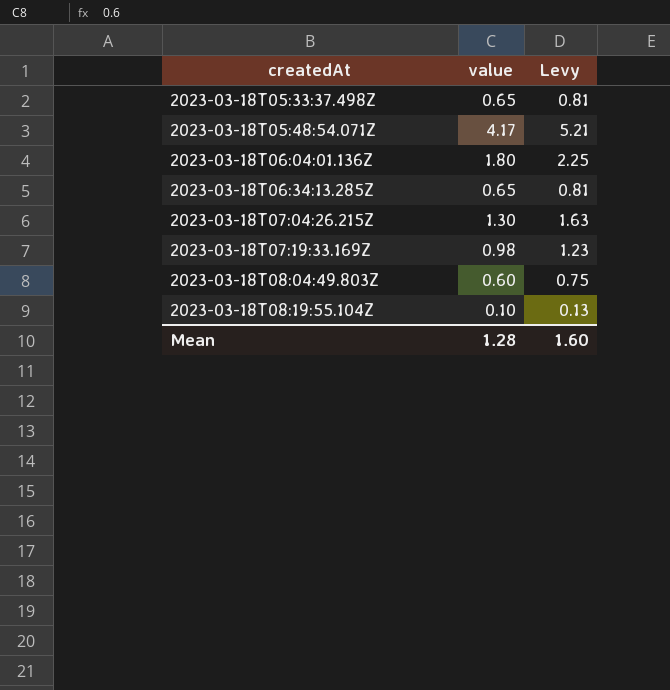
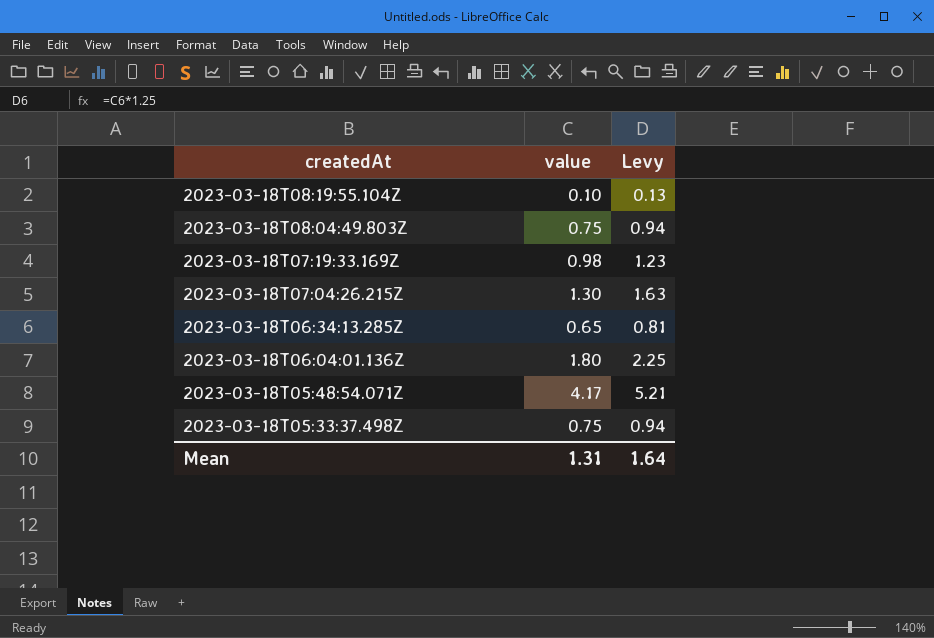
row order: createdAt ascending -> createdAt descending
2023-03-18T08:04:49.803Z | value: 0.60 -> 0.75
2023-03-18T08:04:49.803Z | Levy: 0.75 -> 0.94
2023-03-18T05:33:37.498Z | value: 0.65 -> 0.75
2023-03-18T05:33:37.498Z | Levy: 0.81 -> 0.94
Mean | value: 1.28 -> 1.31
Mean | Levy: 1.60 -> 1.64

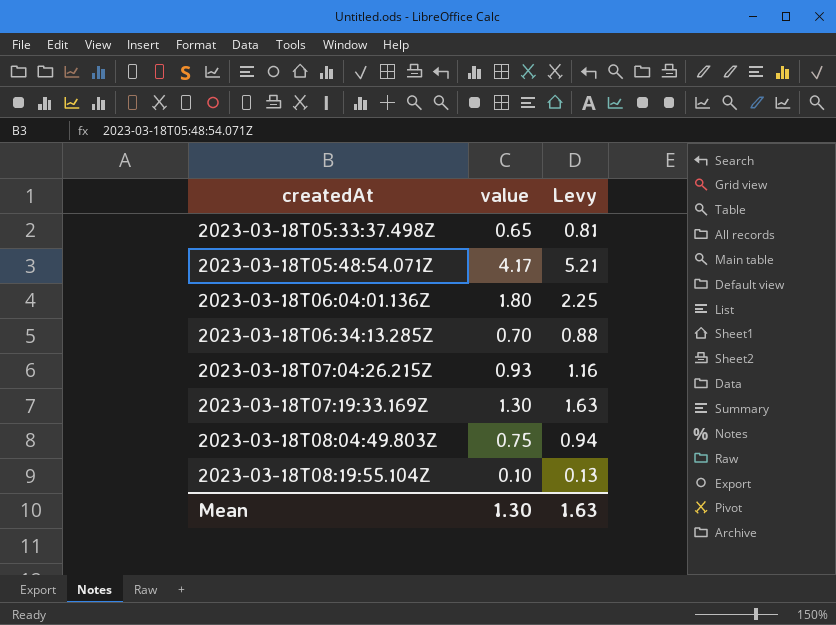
row order: createdAt descending -> createdAt ascending
2023-03-18T05:33:37.498Z | value: 0.75 -> 0.65
2023-03-18T05:33:37.498Z | Levy: 0.94 -> 0.81
2023-03-18T06:34:13.285Z | value: 0.65 -> 0.70
2023-03-18T06:34:13.285Z | Levy: 0.81 -> 0.88
2023-03-18T07:04:26.215Z | value: 1.30 -> 0.93
2023-03-18T07:04:26.215Z | Levy: 1.63 -> 1.16
2023-03-18T07:19:33.169Z | value: 0.98 -> 1.30
2023-03-18T07:19:33.169Z | Levy: 1.23 -> 1.63
Mean | value: 1.31 -> 1.30
Mean | Levy: 1.64 -> 1.63

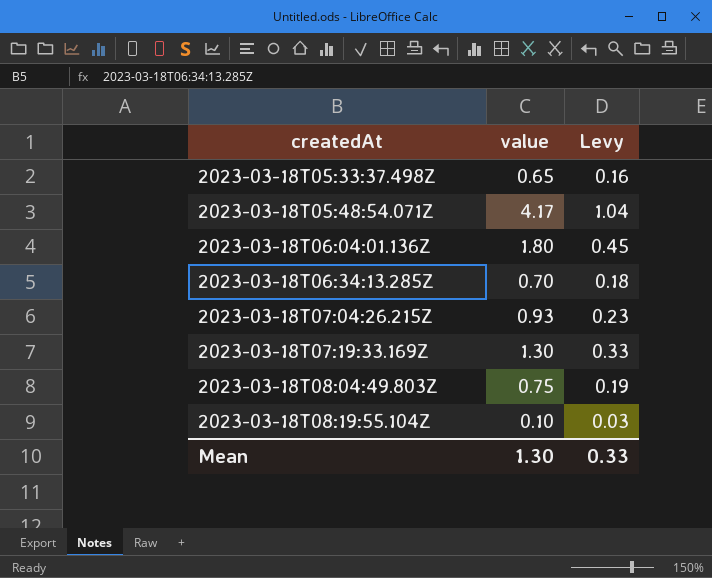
column Levy | formula: [value] * 1.25 -> [value] * 0.25
Mean | Levy: 1.63 -> 0.33

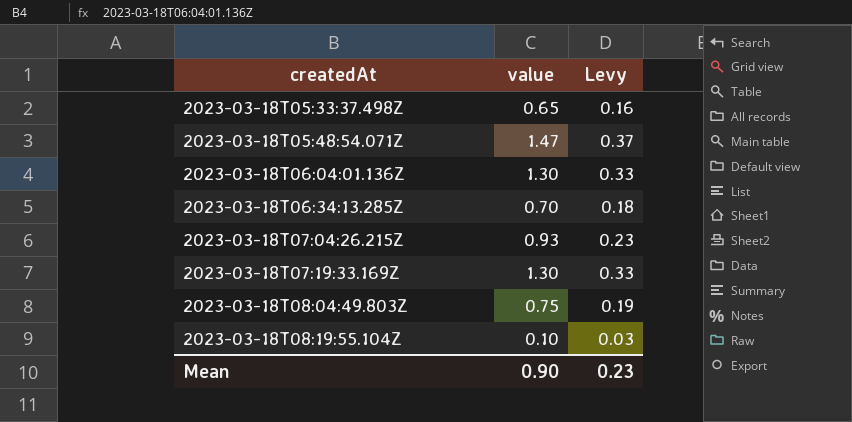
2023-03-18T05:48:54.071Z | value: 4.17 -> 1.47
2023-03-18T05:48:54.071Z | Levy: 1.04 -> 0.37
2023-03-18T06:04:01.136Z | value: 1.80 -> 1.30
2023-03-18T06:04:01.136Z | Levy: 0.45 -> 0.33
Mean | value: 1.30 -> 0.90
Mean | Levy: 0.33 -> 0.23

